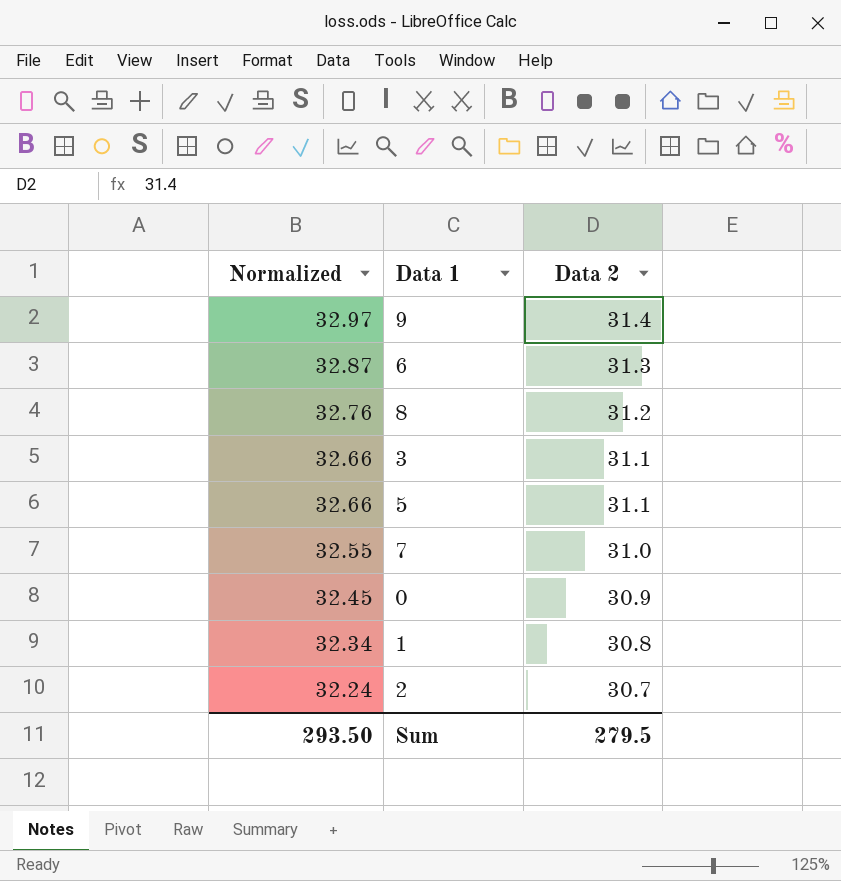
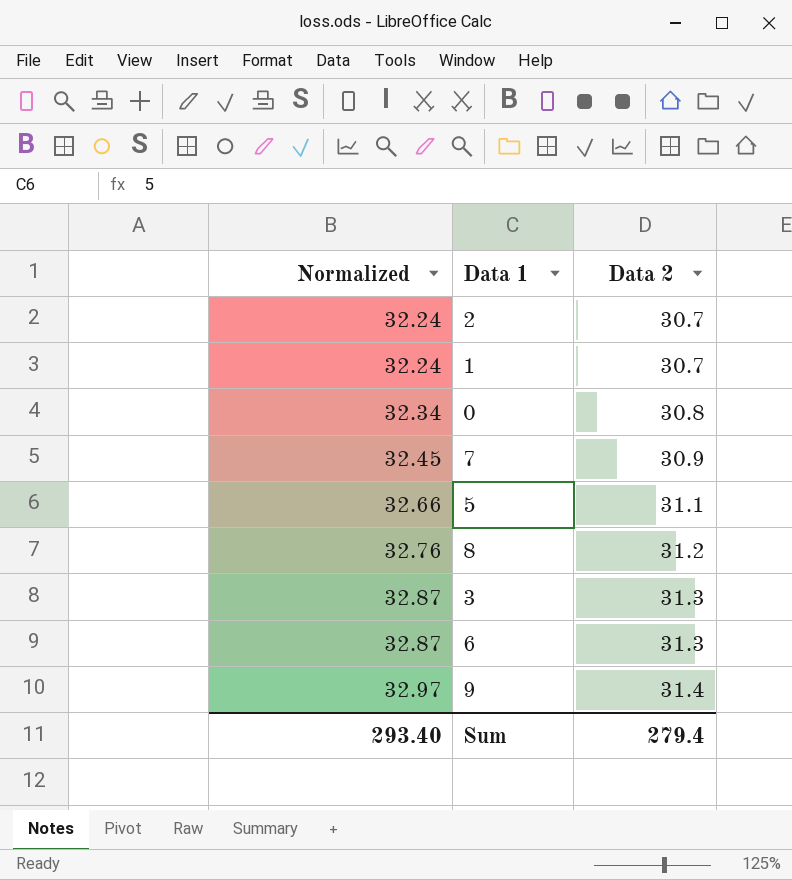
row order: Normalized descending -> Normalized ascending
1 | Normalized: 32.34 -> 32.24
1 | Data 2: 30.8 -> 30.7
0 | Normalized: 32.45 -> 32.34
0 | Data 2: 30.9 -> 30.8
7 | Normalized: 32.55 -> 32.45
7 | Data 2: 31.0 -> 30.9
3 | Normalized: 32.66 -> 32.87
3 | Data 2: 31.1 -> 31.3
Sum | Normalized: 293.50 -> 293.40
Sum | Data 2: 279.5 -> 279.4

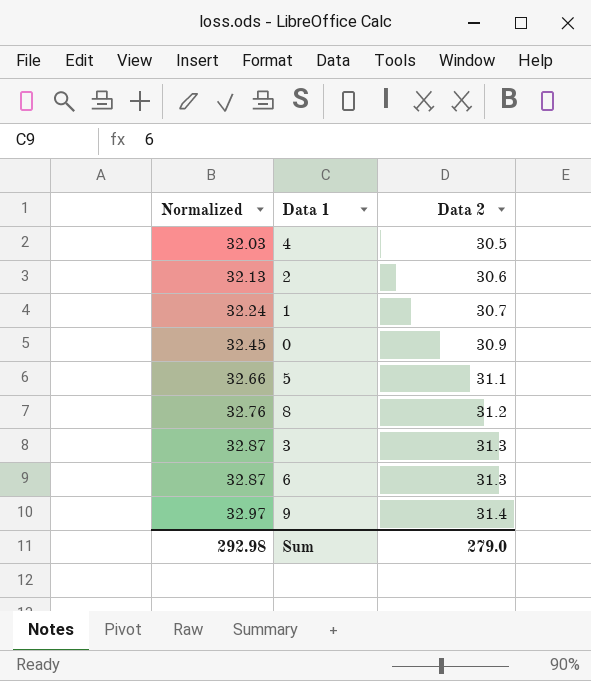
row 7: 32.45 | 30.9 -> none
row 4: none -> 32.03 | 30.5
2 | Normalized: 32.24 -> 32.13
2 | Data 2: 30.7 -> 30.6
0 | Normalized: 32.34 -> 32.45
0 | Data 2: 30.8 -> 30.9
Sum | Normalized: 293.40 -> 292.98
Sum | Data 2: 279.4 -> 279.0

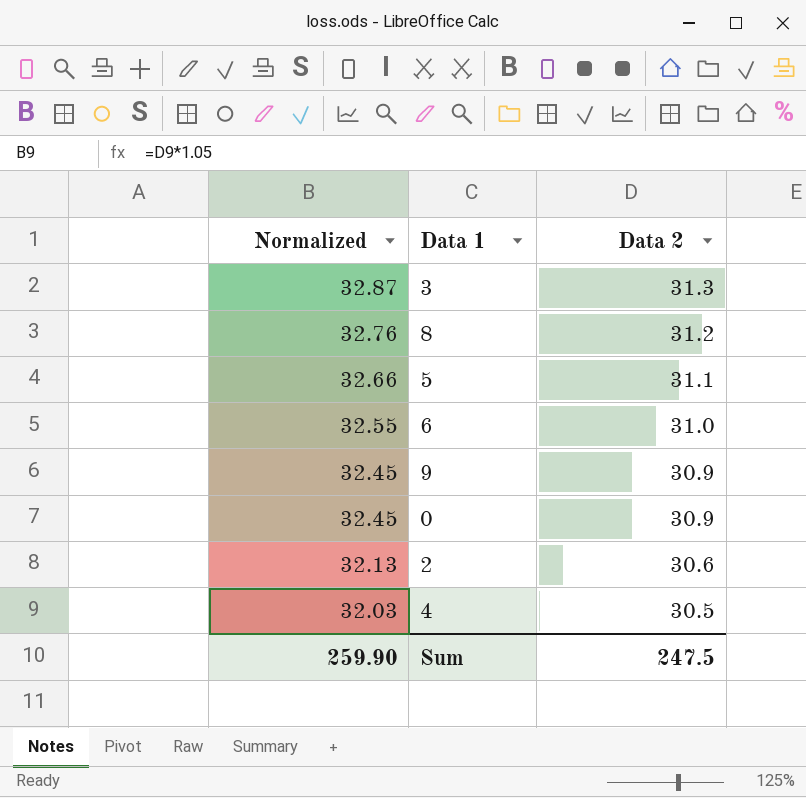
row order: Normalized ascending -> Normalized descending
row 1: 32.24 | 30.7 -> none
6 | Normalized: 32.87 -> 32.55
6 | Data 2: 31.3 -> 31.0
9 | Normalized: 32.97 -> 32.45
9 | Data 2: 31.4 -> 30.9
Sum | Normalized: 292.98 -> 259.90
Sum | Data 2: 279.0 -> 247.5

